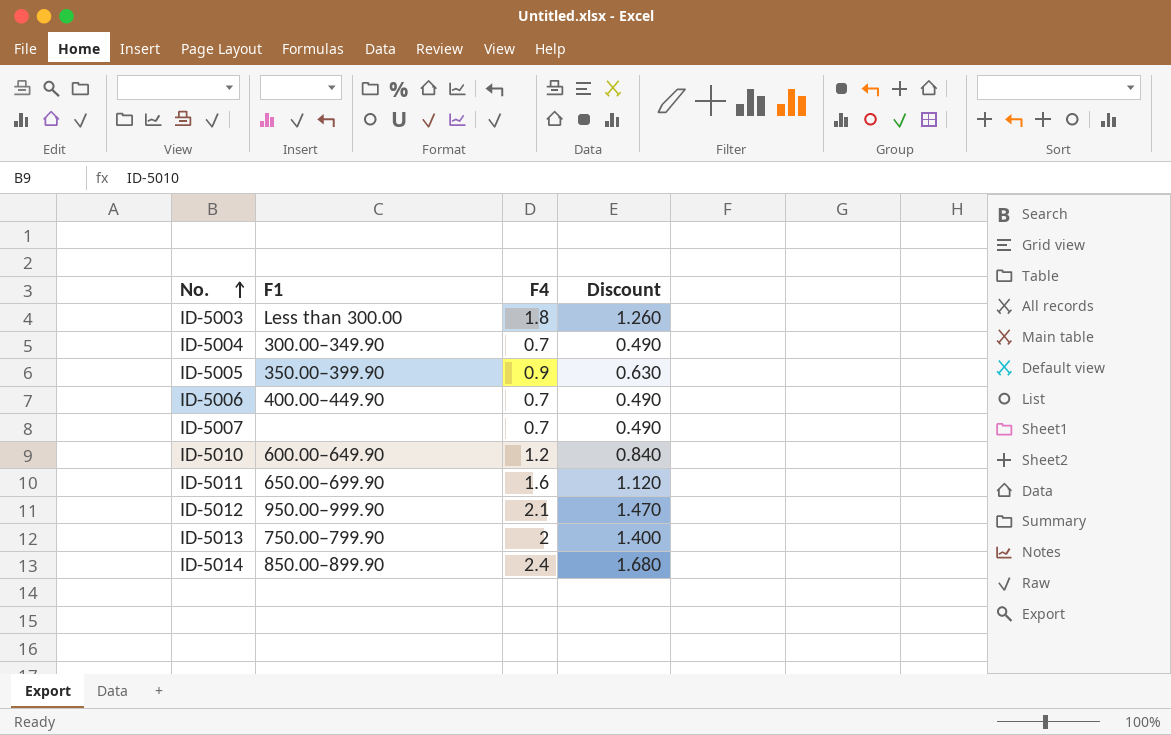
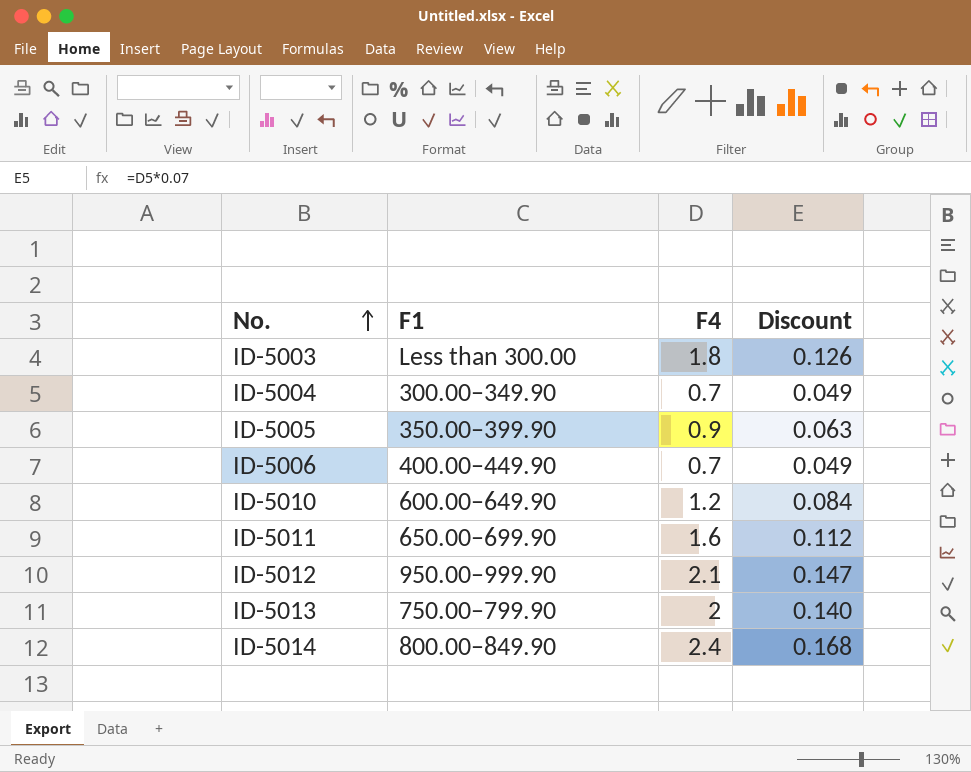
column Discount | formula: [F4] * 0.7 -> [F4] * 0.07
row ID-5007: none | 0.7 | 0.490 -> none
ID-5014 | F1: 850.00–899.90 -> 800.00–849.90

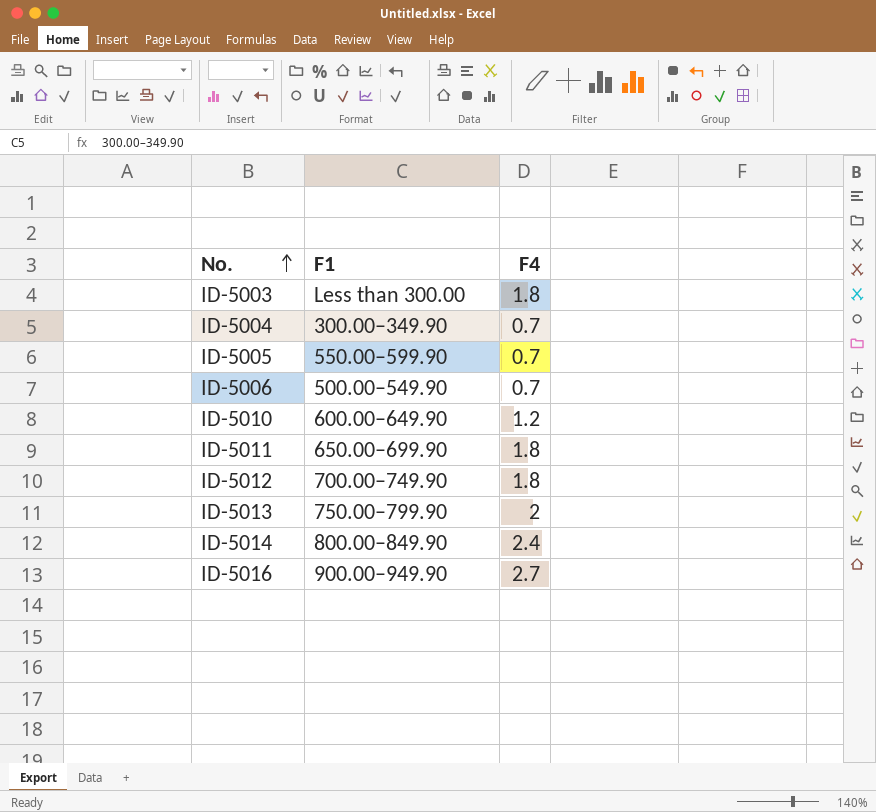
column Discount | formula: [F4] * 0.07 -> none
ID-5005 | F1: 350.00–399.90 -> 550.00–599.90
ID-5005 | F4: 0.9 -> 0.7
ID-5006 | F1: 400.00–449.90 -> 500.00–549.90
ID-5011 | F4: 1.6 -> 1.8
ID-5012 | F1: 950.00–999.90 -> 700.00–749.90
ID-5012 | F4: 2.1 -> 1.8
row ID-5016: none -> 900.00–949.90 | 2.7

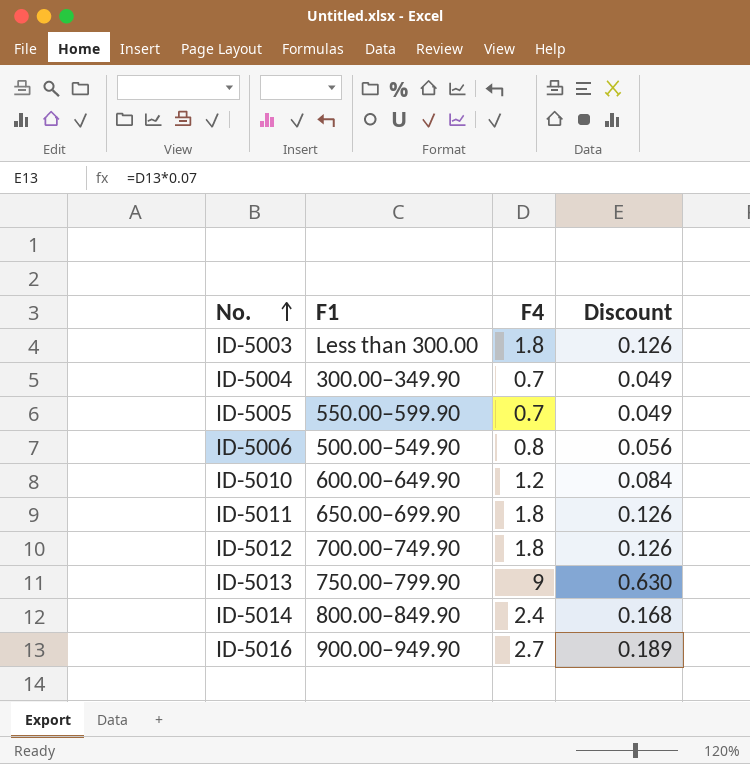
column Discount | formula: none -> [F4] * 0.07
ID-5006 | F4: 0.7 -> 0.8
ID-5013 | F4: 2 -> 9

